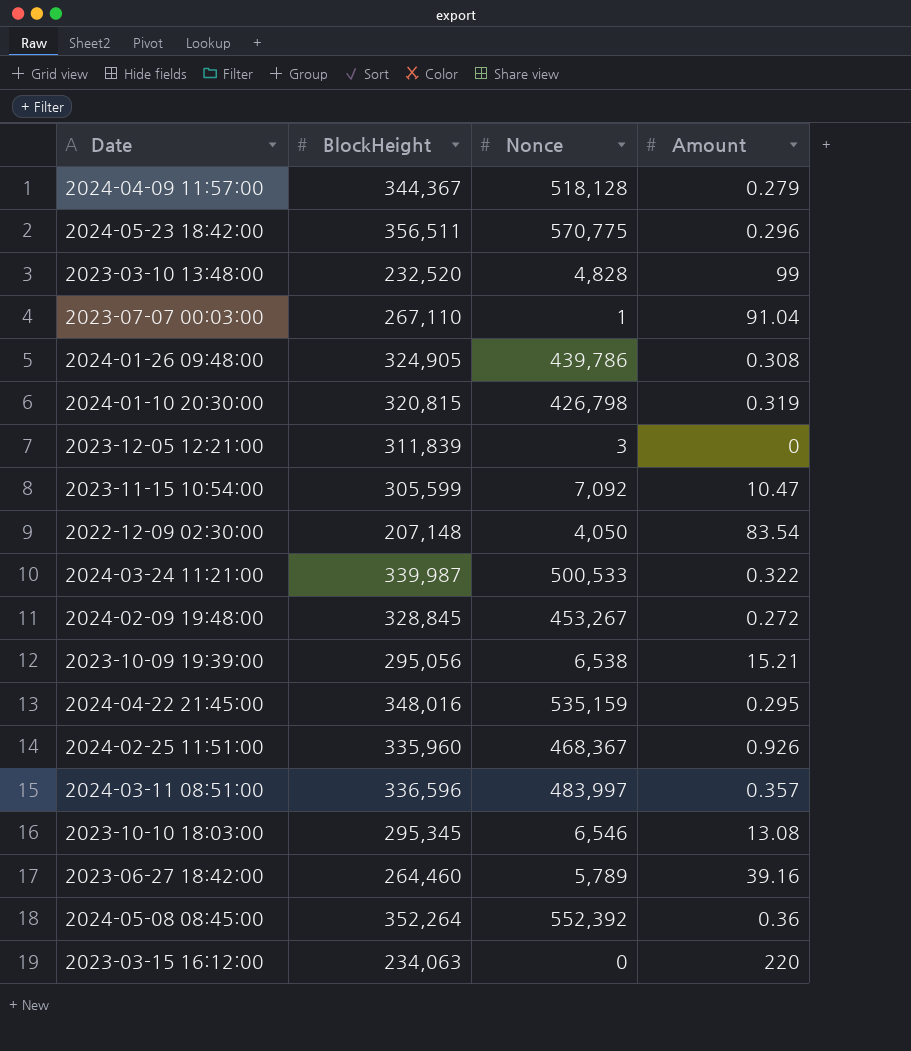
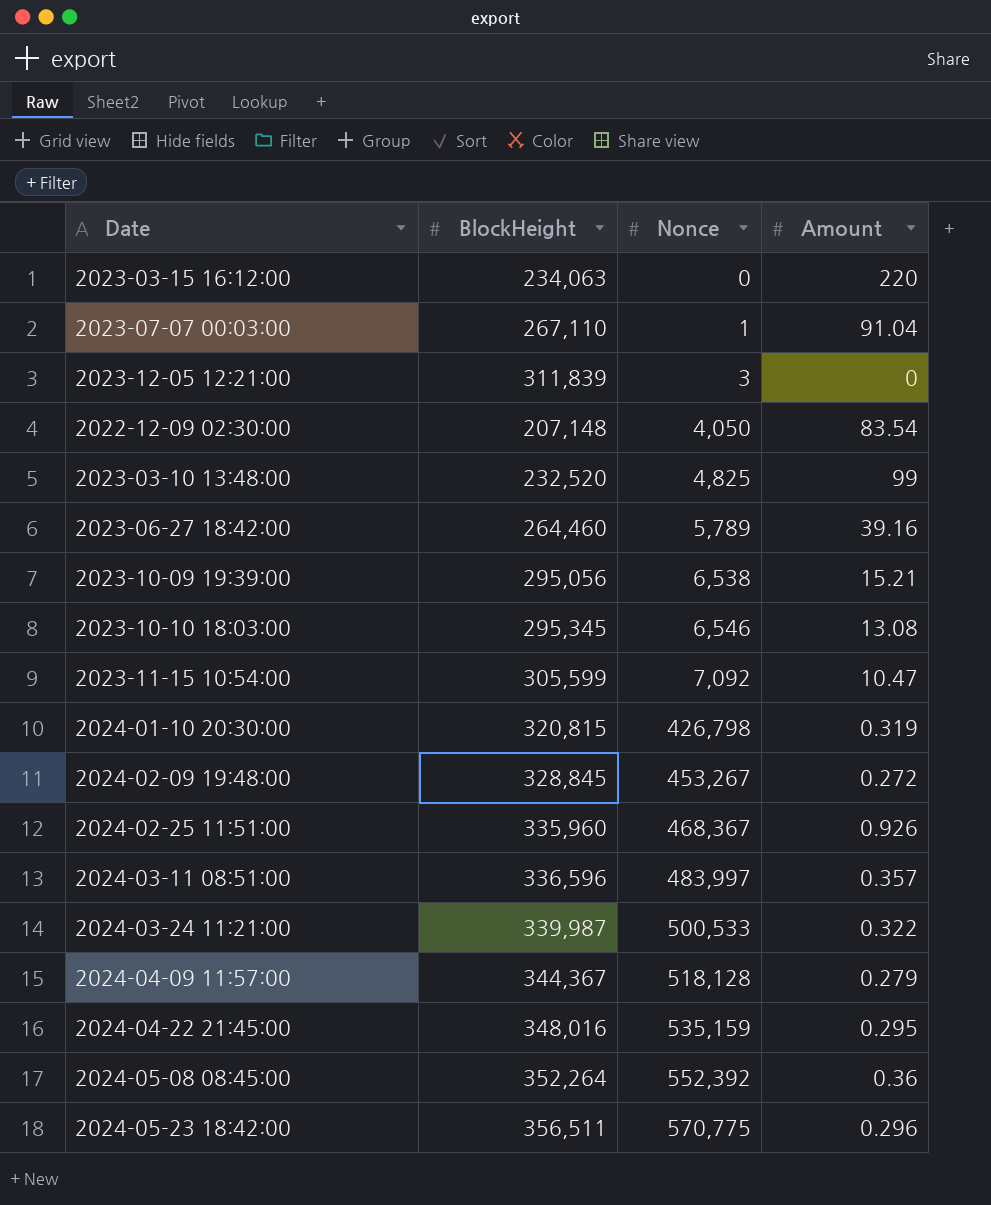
row order: none -> Nonce ascending
row 2024-01-26 09:48:00: 324,905 | 439,786 | 0.308 -> none
2023-03-10 13:48:00 | Nonce: 4,828 -> 4,825

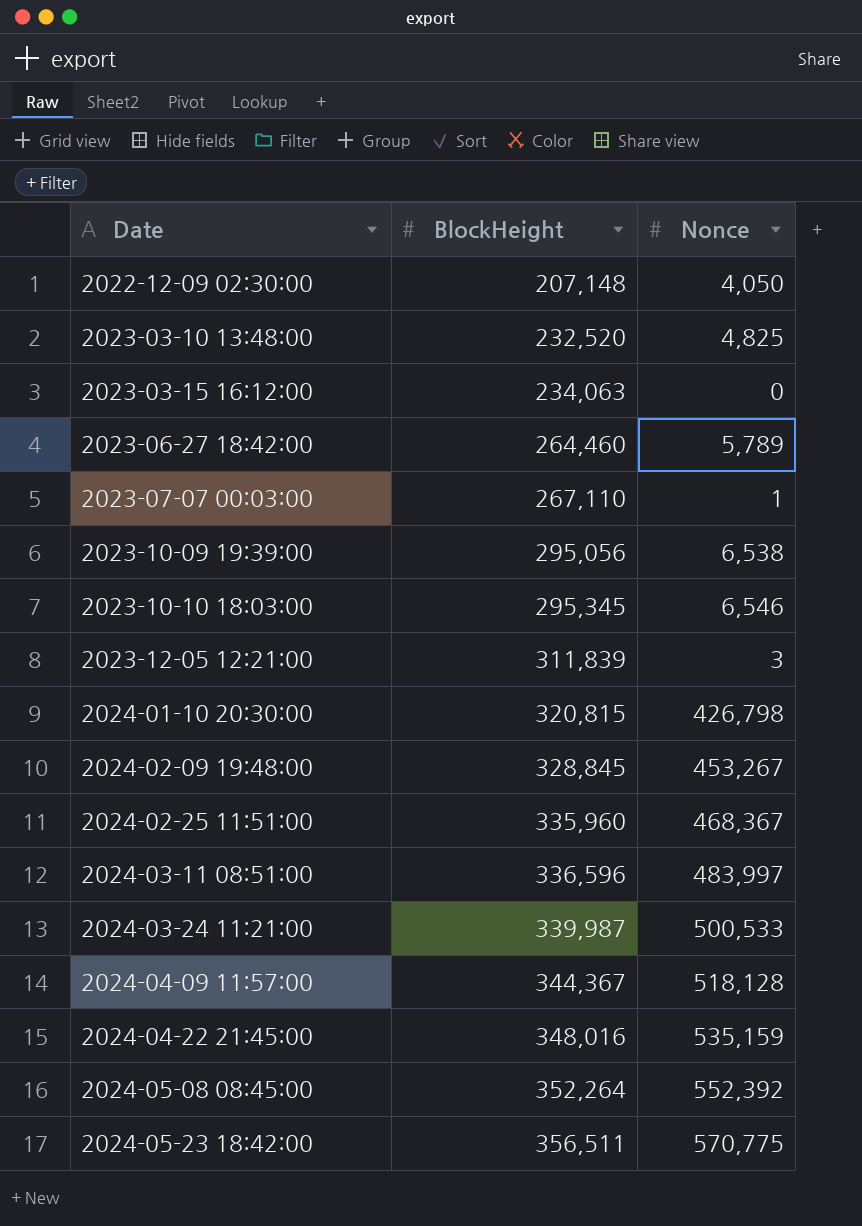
row order: Nonce ascending -> Date ascending
column Amount | position: 4 -> none
row 2023-11-15 10:54:00: 305,599 | 7,092 | 10.47 -> none

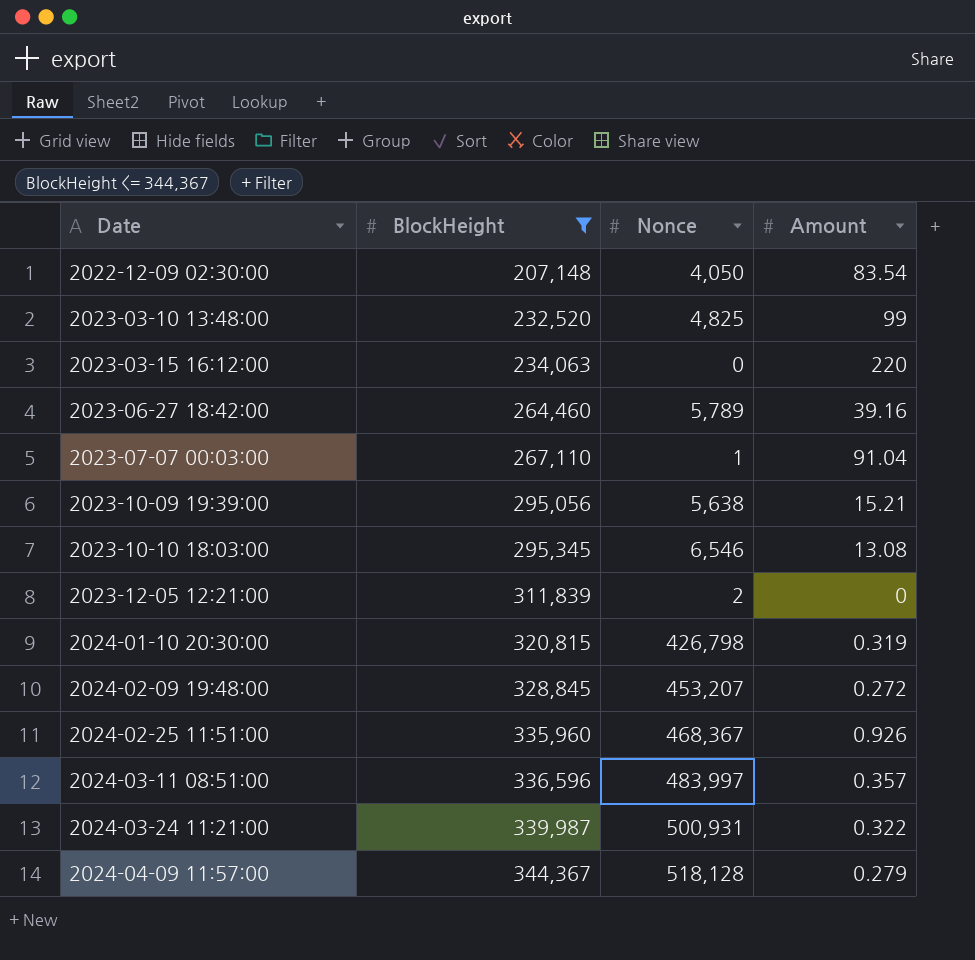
filter: none -> BlockHeight <= 344,367
column Amount | position: none -> 4
2023-10-09 19:39:00 | Nonce: 6,538 -> 5,638
2023-12-05 12:21:00 | Nonce: 3 -> 2
2024-02-09 19:48:00 | Nonce: 453,267 -> 453,207
2024-03-24 11:21:00 | Nonce: 500,533 -> 500,931

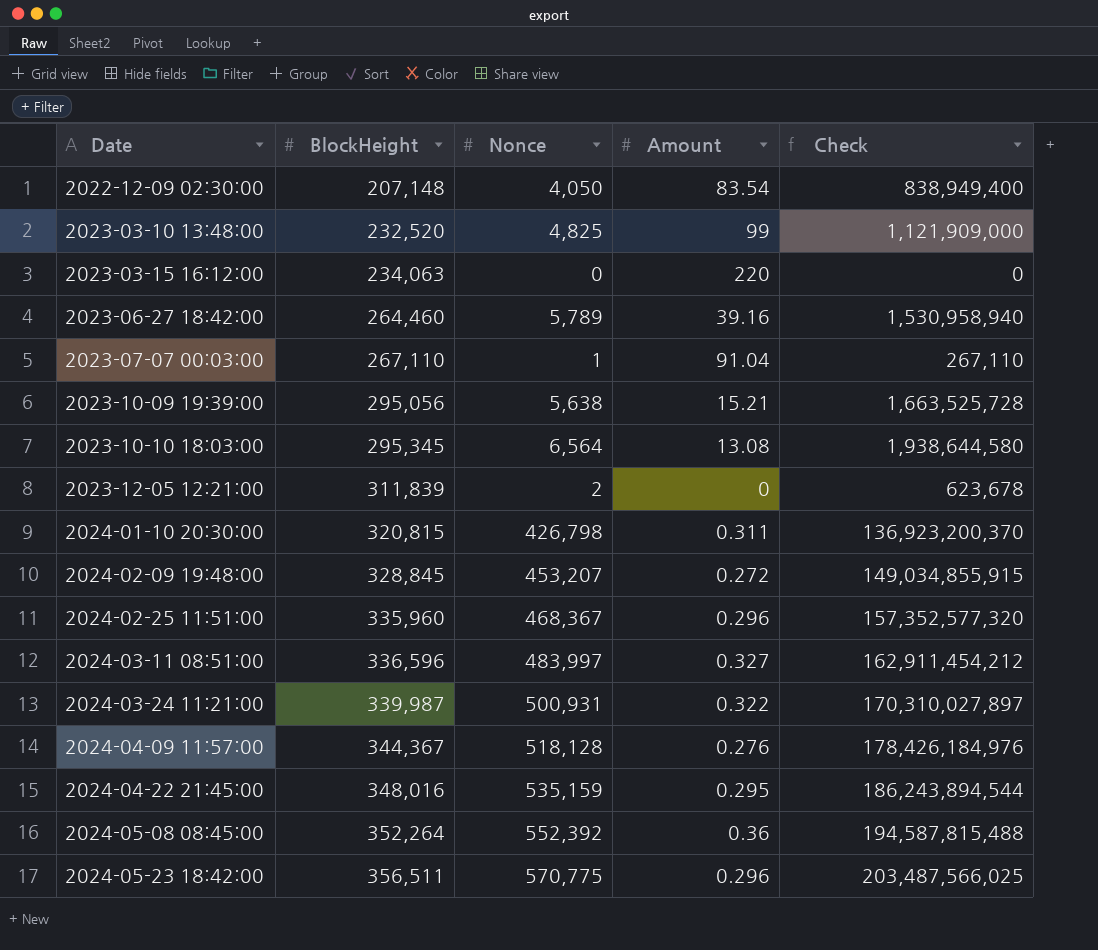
filter: BlockHeight <= 344,367 -> none
column Check | formula: none -> [BlockHeight] * [Nonce]
2023-10-10 18:03:00 | Nonce: 6,546 -> 6,564
2024-01-10 20:30:00 | Amount: 0.319 -> 0.311
2024-02-25 11:51:00 | Amount: 0.926 -> 0.296
2024-03-11 08:51:00 | Amount: 0.357 -> 0.327
2024-04-09 11:57:00 | Amount: 0.279 -> 0.276

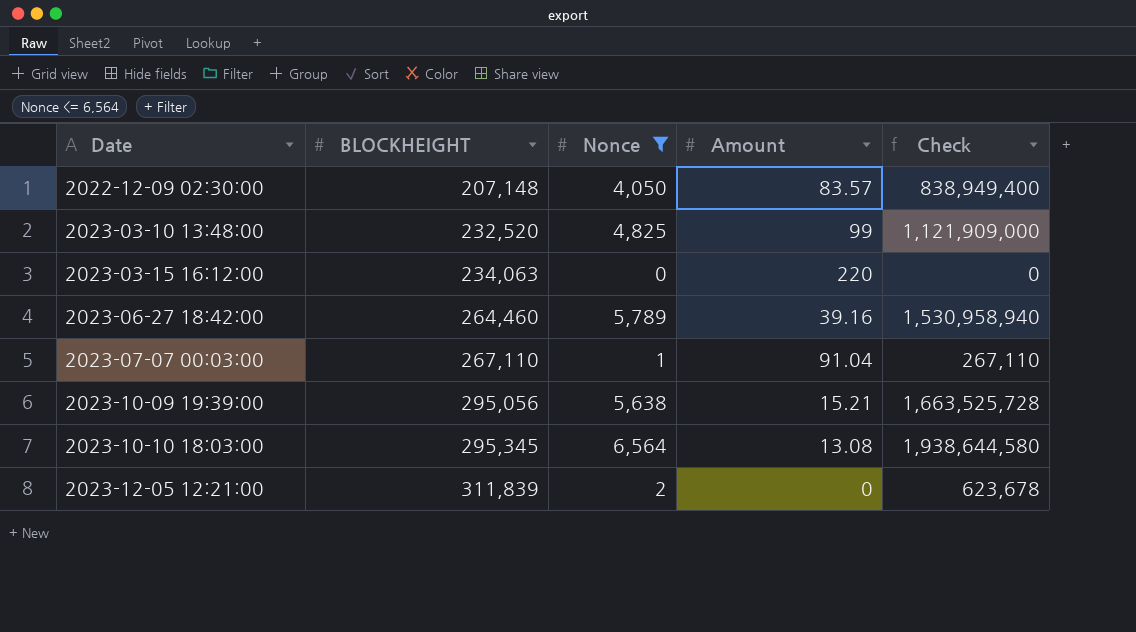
filter: none -> Nonce <= 6,564
column name: BlockHeight -> BLOCKHEIGHT
2022-12-09 02:30:00 | Amount: 83.54 -> 83.57

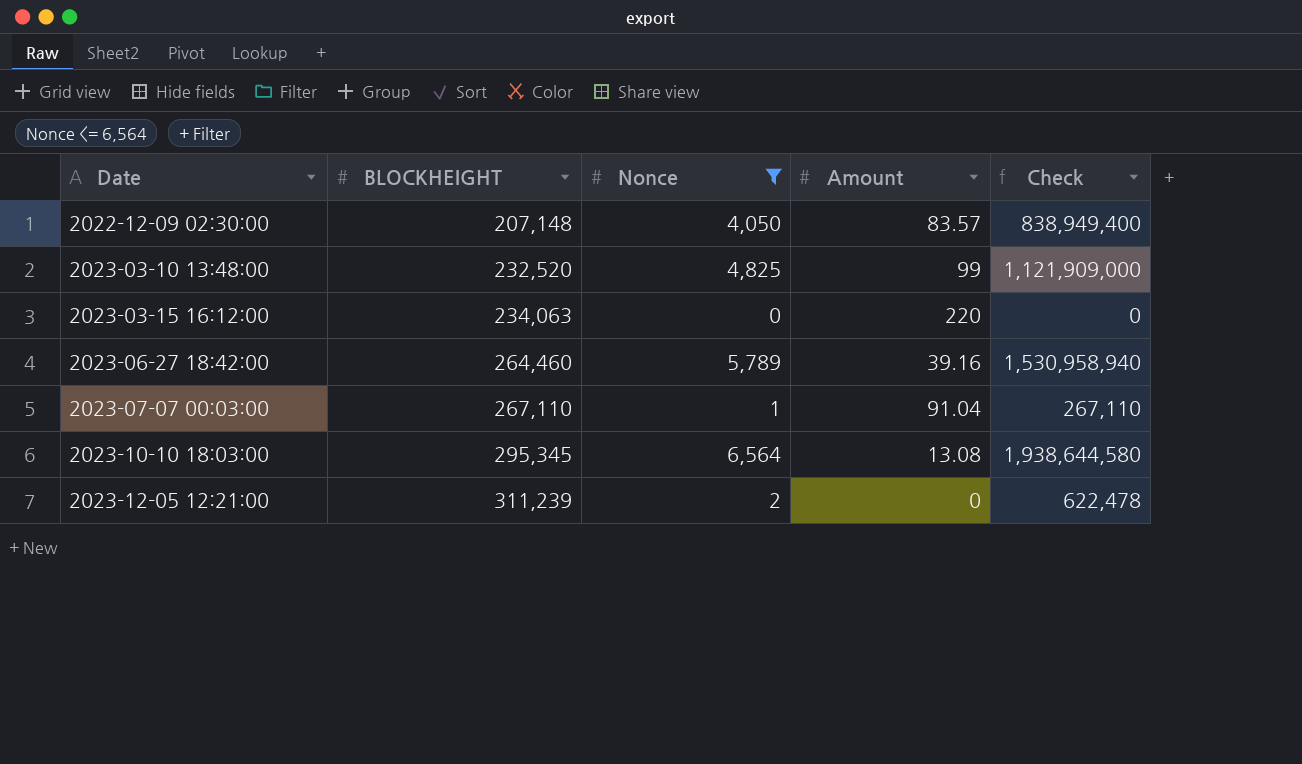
row 2023-10-09 19:39:00: 295,056 | 5,638 | 15.21 | 1,663,525,728 -> none
2023-12-05 12:21:00 | BLOCKHEIGHT: 311,839 -> 311,239
2023-12-05 12:21:00 | Check: 623,678 -> 622,478

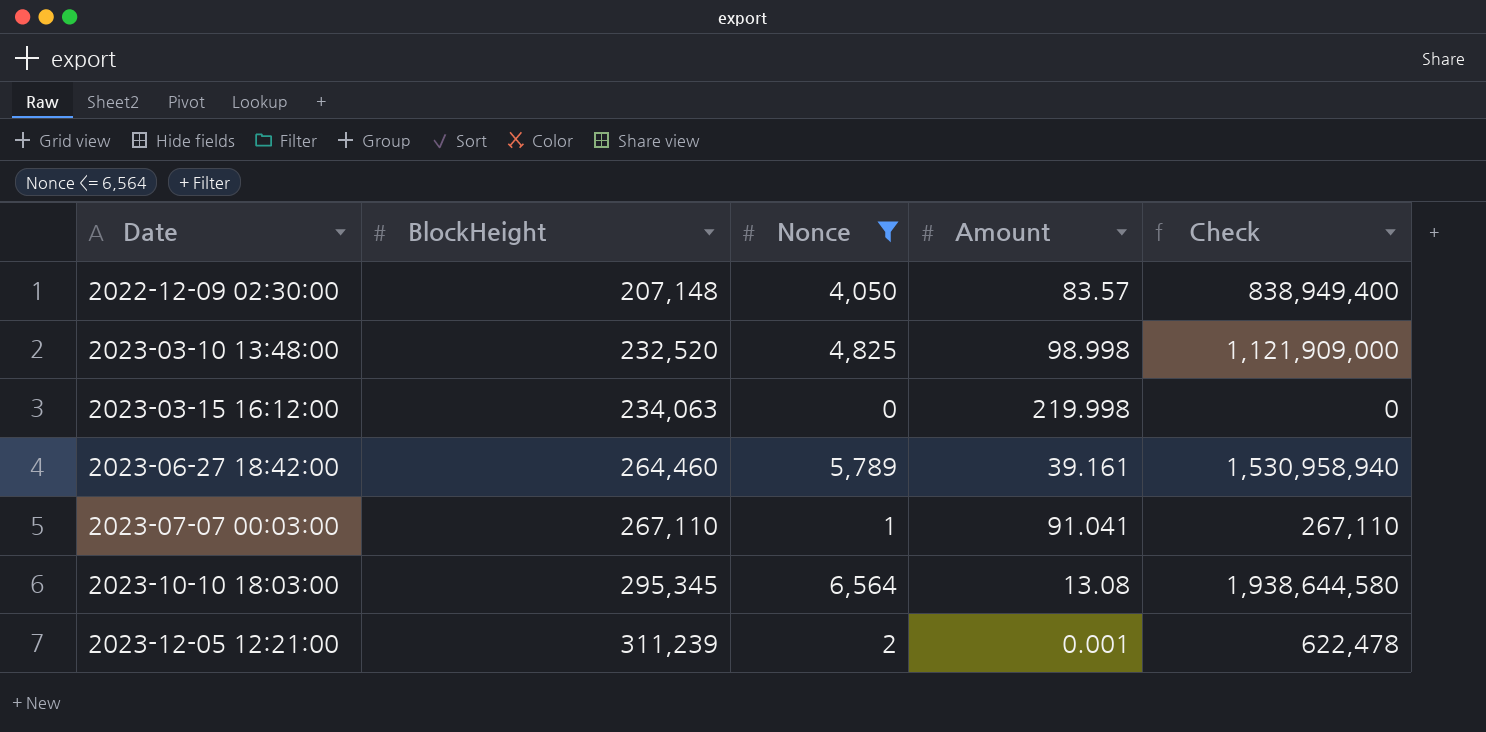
column name: BLOCKHEIGHT -> BlockHeight
2023-03-10 13:48:00 | Amount: 99 -> 98.998
2023-03-15 16:12:00 | Amount: 220 -> 219.998
2023-06-27 18:42:00 | Amount: 39.16 -> 39.161
2023-07-07 00:03:00 | Amount: 91.04 -> 91.041
2023-12-05 12:21:00 | Amount: 0 -> 0.001

